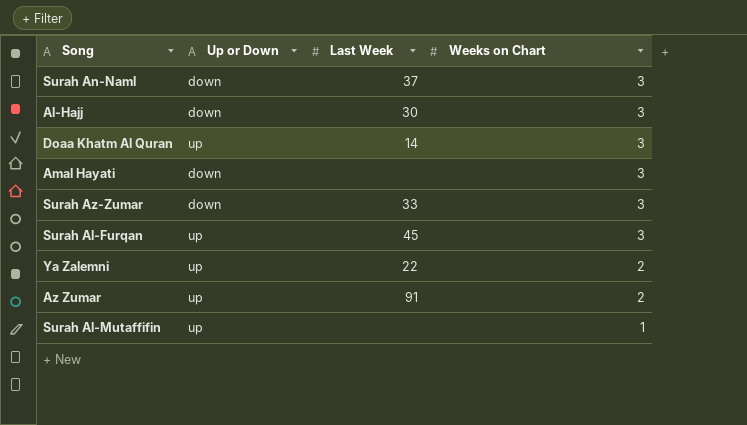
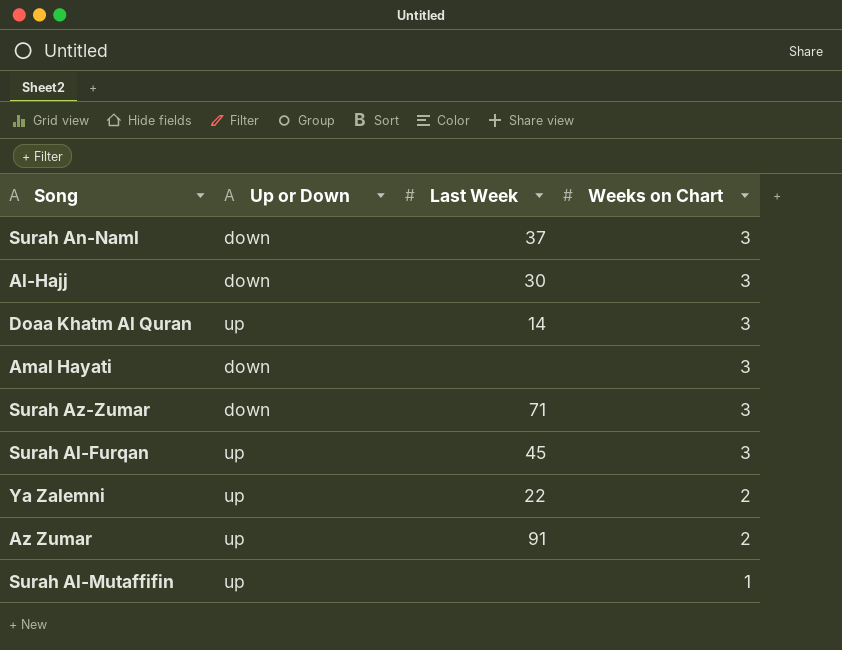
Surah Az-Zumar | Last Week: 33 -> 71

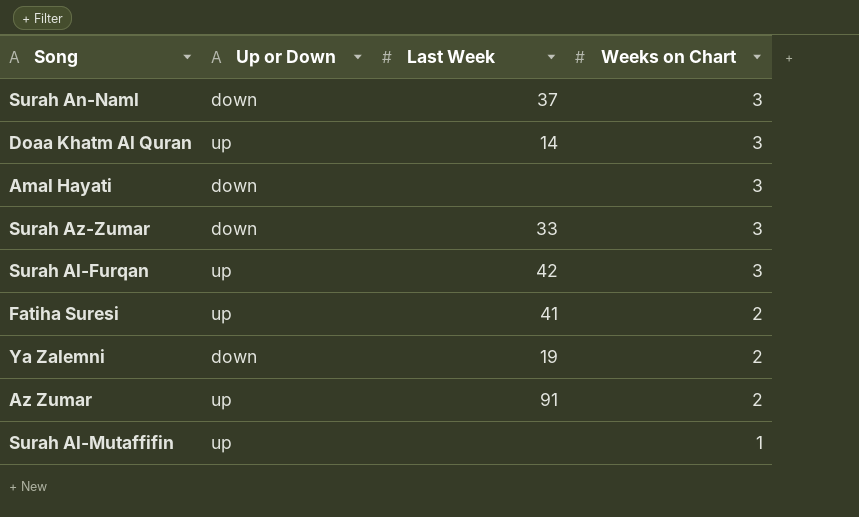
row Al-Hajj: down | 30 | 3 -> none
Surah Az-Zumar | Last Week: 71 -> 33
Surah Al-Furqan | Last Week: 45 -> 42
row Fatiha Suresi: none -> up | 41 | 2
Ya Zalemni | Up or Down: up -> down
Ya Zalemni | Last Week: 22 -> 19

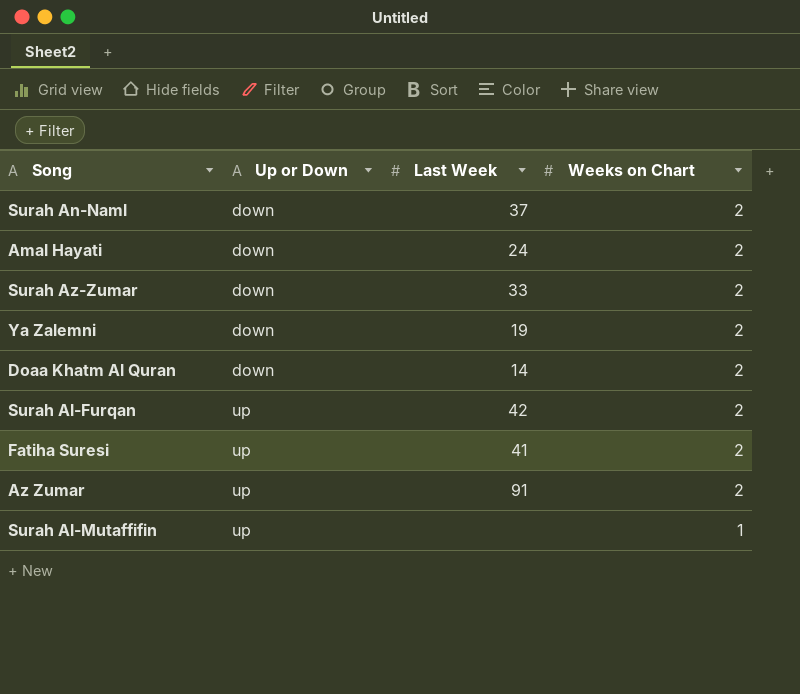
row order: Weeks on Chart descending -> Up or Down ascending
Surah An-Naml | Weeks on Chart: 3 -> 2
Amal Hayati | Last Week: none -> 24
Amal Hayati | Weeks on Chart: 3 -> 2
Surah Az-Zumar | Weeks on Chart: 3 -> 2
Doaa Khatm Al Quran | Up or Down: up -> down
Doaa Khatm Al Quran | Weeks on Chart: 3 -> 2
Surah Al-Furqan | Weeks on Chart: 3 -> 2

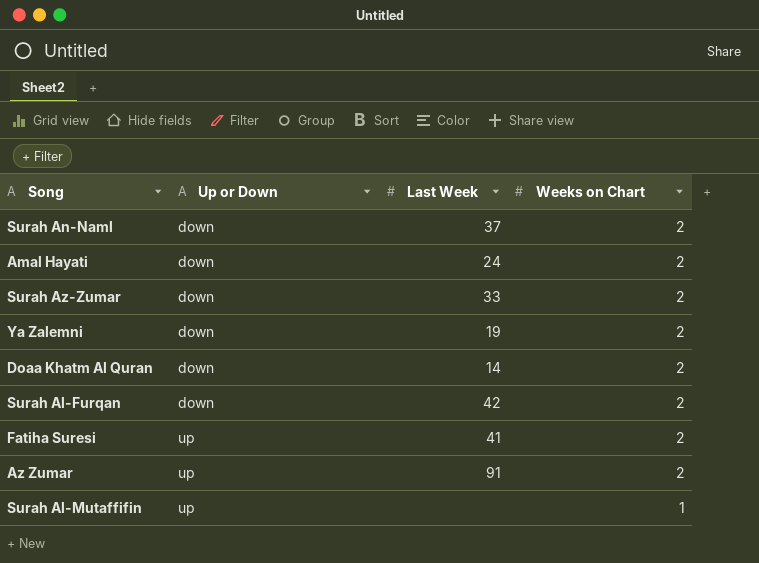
Surah Al-Furqan | Up or Down: up -> down

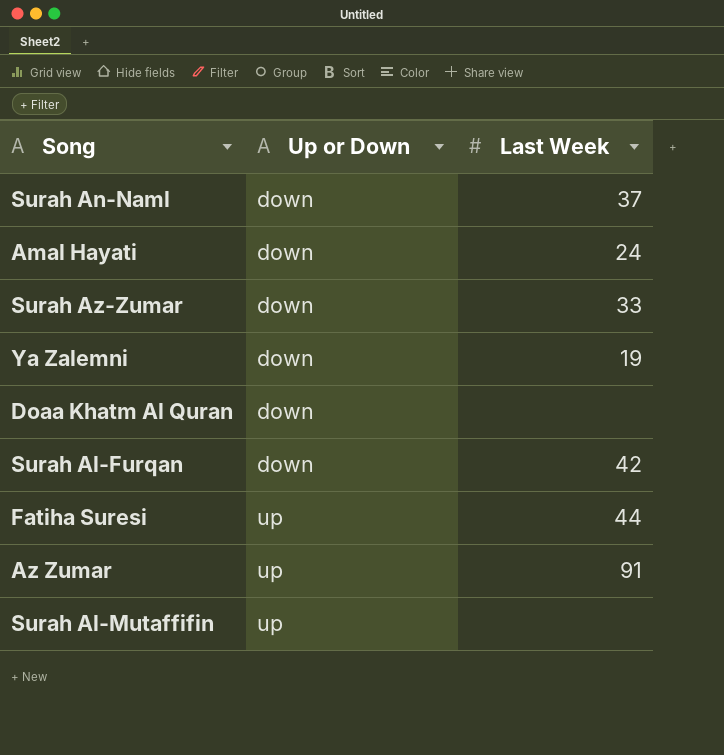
column Weeks on Chart | position: 4 -> none
Doaa Khatm Al Quran | Last Week: 14 -> none
Fatiha Suresi | Last Week: 41 -> 44

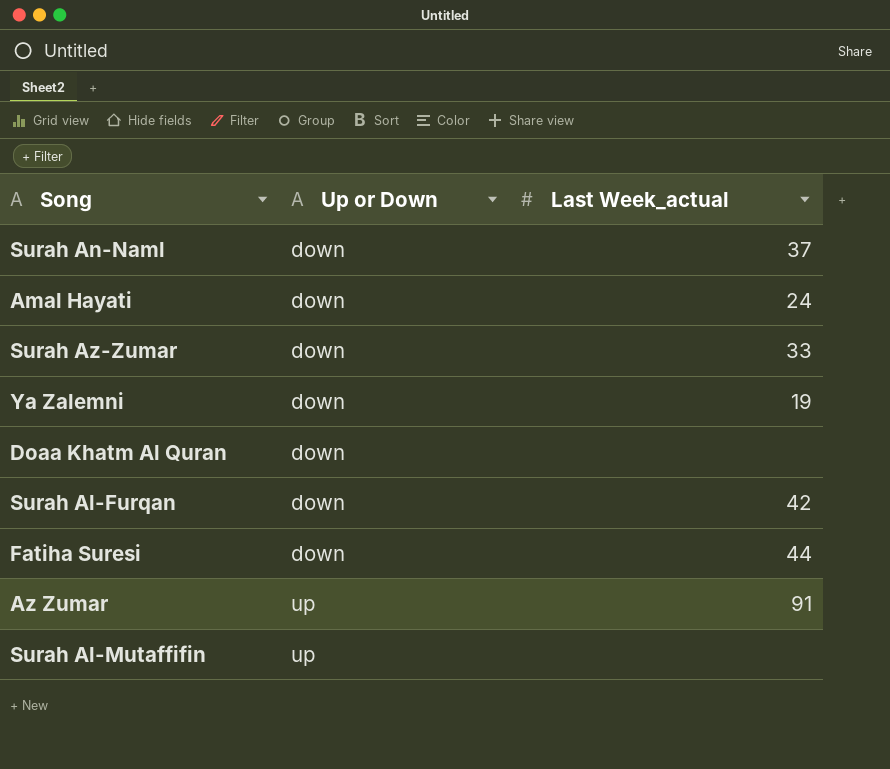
column name: Last Week -> Last Week_actual
Fatiha Suresi | Up or Down: up -> down

